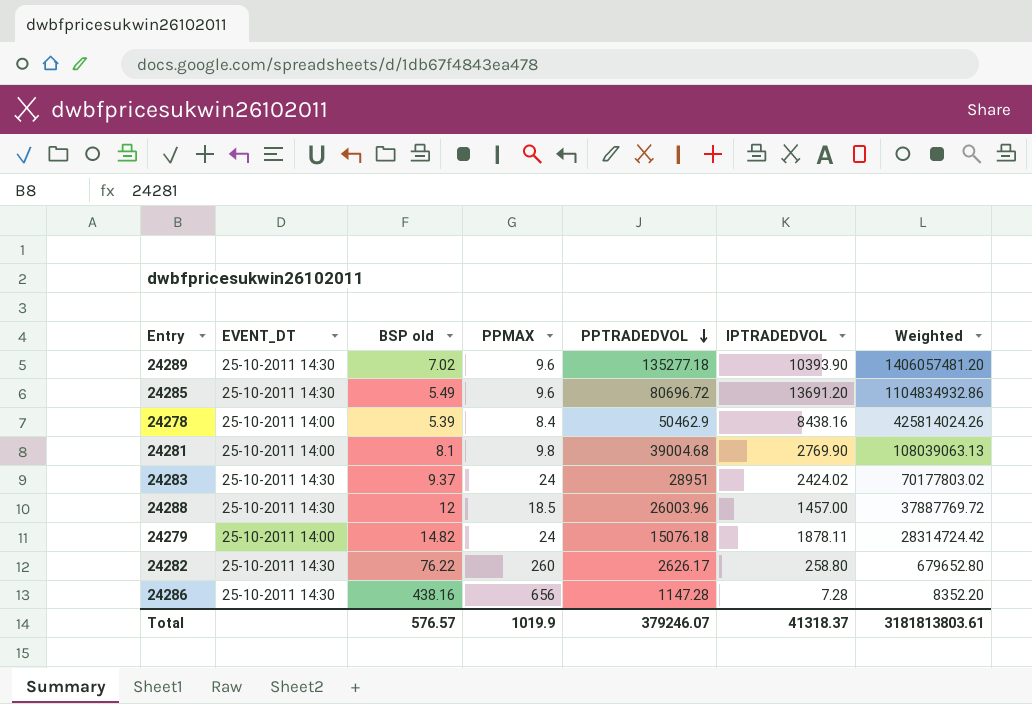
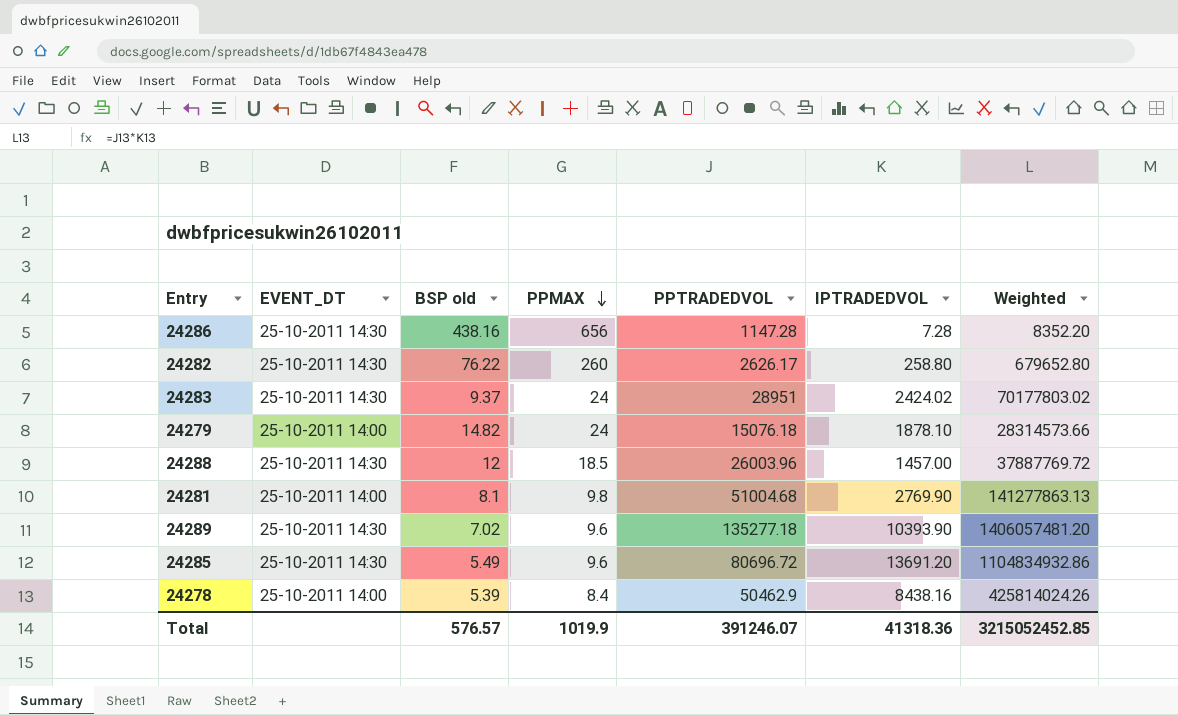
row order: PPTRADEDVOL descending -> PPMAX descending
24279 | IPTRADEDVOL: 1878.11 -> 1878.10
24279 | Weighted: 28314724.42 -> 28314573.66
24281 | PPTRADEDVOL: 39004.68 -> 51004.68
24281 | Weighted: 108039063.13 -> 141277863.13
Total | PPTRADEDVOL: 379246.07 -> 391246.07
Total | IPTRADEDVOL: 41318.37 -> 41318.36
Total | Weighted: 3181813803.61 -> 3215052452.85

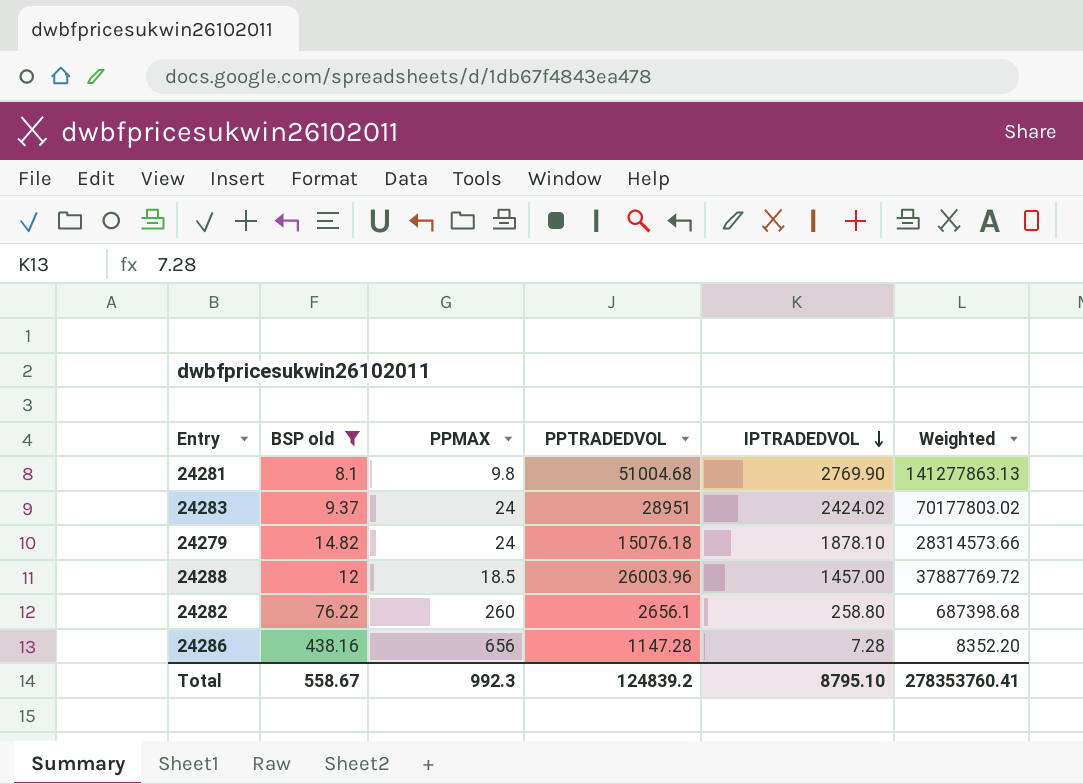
filter: none -> BSP old >= 8.1
row order: PPMAX descending -> IPTRADEDVOL descending
column EVENT_DT | position: 2 -> none
24282 | PPTRADEDVOL: 2626.17 -> 2656.1
24282 | Weighted: 679652.80 -> 687398.68
Total | BSP old: 576.57 -> 558.67
Total | PPMAX: 1019.9 -> 992.3
Total | PPTRADEDVOL: 391246.07 -> 124839.2
Total | IPTRADEDVOL: 41318.36 -> 8795.10
Total | Weighted: 3215052452.85 -> 278353760.41

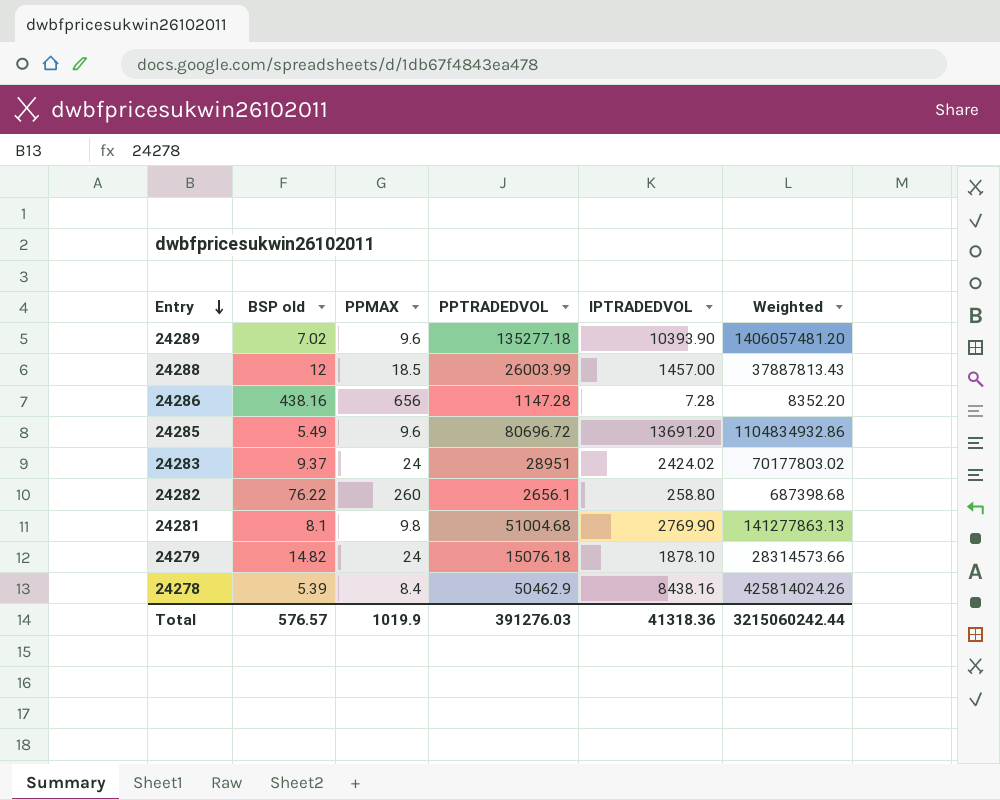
filter: BSP old >= 8.1 -> none
row order: IPTRADEDVOL descending -> Entry descending
24288 | PPTRADEDVOL: 26003.96 -> 26003.99
24288 | Weighted: 37887769.72 -> 37887813.43
Total | BSP old: 558.67 -> 576.57
Total | PPMAX: 992.3 -> 1019.9
Total | PPTRADEDVOL: 124839.2 -> 391276.03
Total | IPTRADEDVOL: 8795.10 -> 41318.36
Total | Weighted: 278353760.41 -> 3215060242.44

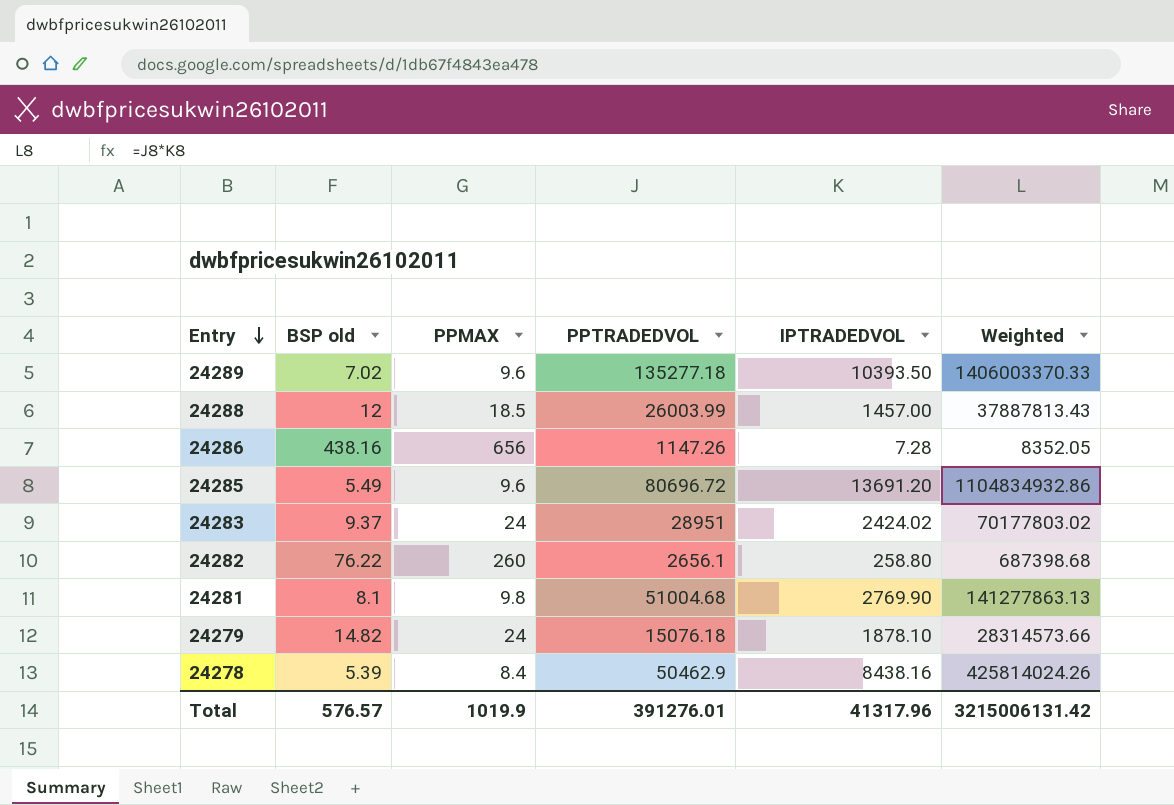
24289 | IPTRADEDVOL: 10393.90 -> 10393.50
24289 | Weighted: 1406057481.20 -> 1406003370.33
24286 | PPTRADEDVOL: 1147.28 -> 1147.26
24286 | Weighted: 8352.20 -> 8352.05
Total | PPTRADEDVOL: 391276.03 -> 391276.01
Total | IPTRADEDVOL: 41318.36 -> 41317.96
Total | Weighted: 3215060242.44 -> 3215006131.42

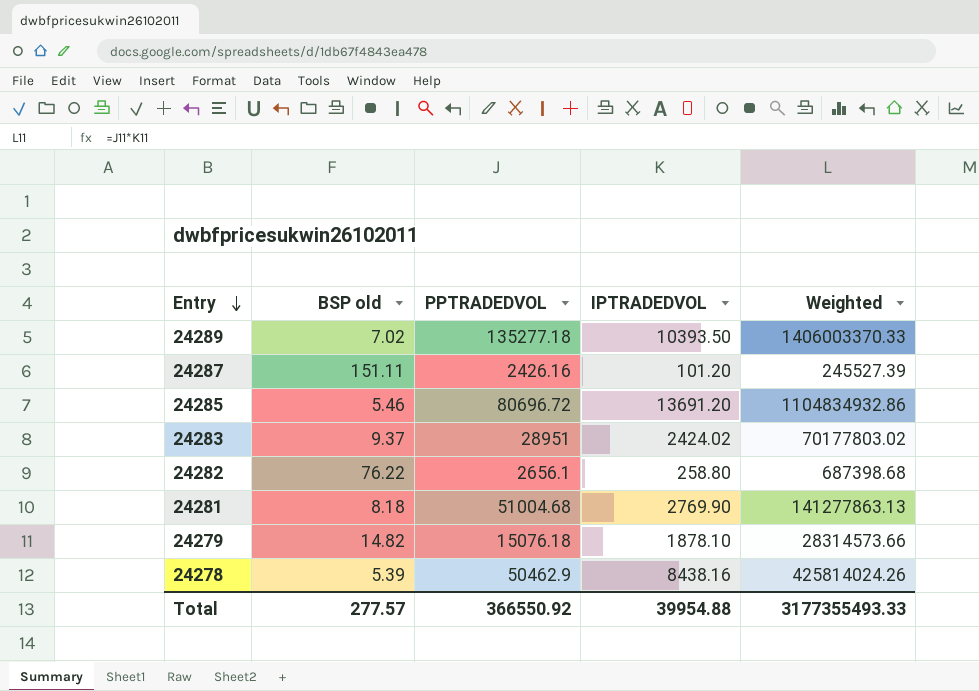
column PPMAX | position: 3 -> none
row 24288: 12 | 18.5 | 26003.99 | 1457.00 | 37887813.43 -> none
row 24286: 438.16 | 656 | 1147.26 | 7.28 | 8352.05 -> none
row 24287: none -> 151.11 | 2426.16 | 101.20 | 245527.39
24285 | BSP old: 5.49 -> 5.46
24281 | BSP old: 8.1 -> 8.18
Total | BSP old: 576.57 -> 277.57
Total | PPTRADEDVOL: 391276.01 -> 366550.92
Total | IPTRADEDVOL: 41317.96 -> 39954.88
Total | Weighted: 3215006131.42 -> 3177355493.33

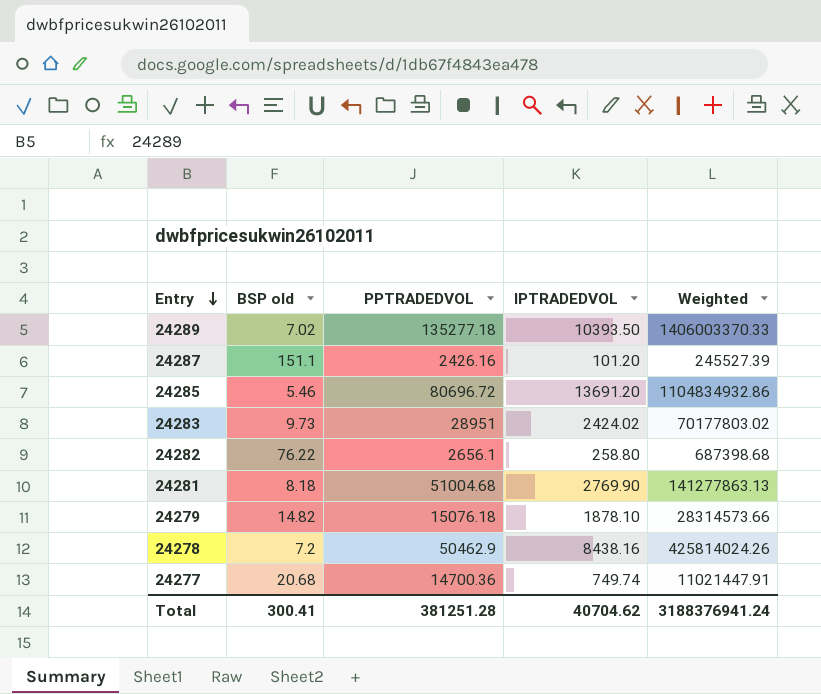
24287 | BSP old: 151.11 -> 151.1
24283 | BSP old: 9.37 -> 9.73
24278 | BSP old: 5.39 -> 7.2
row 24277: none -> 20.68 | 14700.36 | 749.74 | 11021447.91
Total | BSP old: 277.57 -> 300.41
Total | PPTRADEDVOL: 366550.92 -> 381251.28
Total | IPTRADEDVOL: 39954.88 -> 40704.62
Total | Weighted: 3177355493.33 -> 3188376941.24

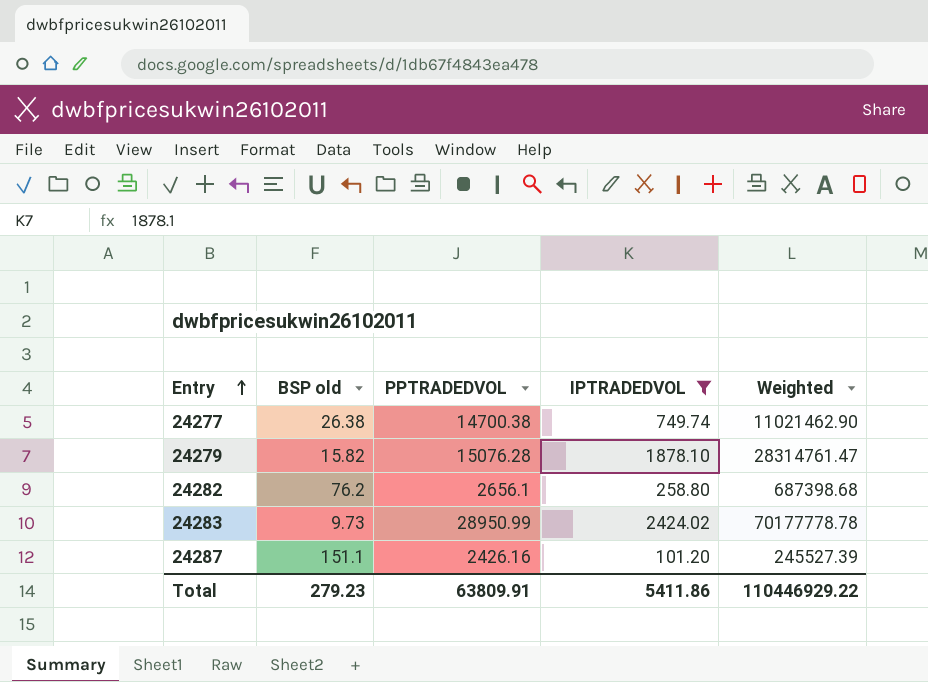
filter: none -> IPTRADEDVOL <= 2424.02
row order: Entry descending -> Entry ascending
24277 | BSP old: 20.68 -> 26.38
24277 | PPTRADEDVOL: 14700.36 -> 14700.38
24277 | Weighted: 11021447.91 -> 11021462.90
24279 | BSP old: 14.82 -> 15.82
24279 | PPTRADEDVOL: 15076.18 -> 15076.28
24279 | Weighted: 28314573.66 -> 28314761.47
24282 | BSP old: 76.22 -> 76.2
24283 | PPTRADEDVOL: 28951 -> 28950.99
24283 | Weighted: 70177803.02 -> 70177778.78
Total | BSP old: 300.41 -> 279.23
Total | PPTRADEDVOL: 381251.28 -> 63809.91
Total | IPTRADEDVOL: 40704.62 -> 5411.86
Total | Weighted: 3188376941.24 -> 110446929.22

